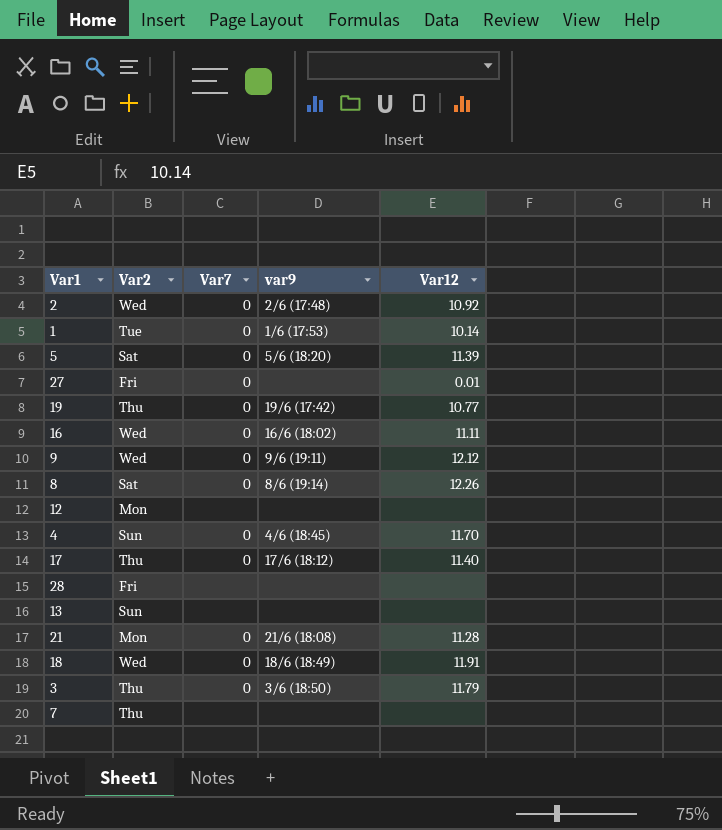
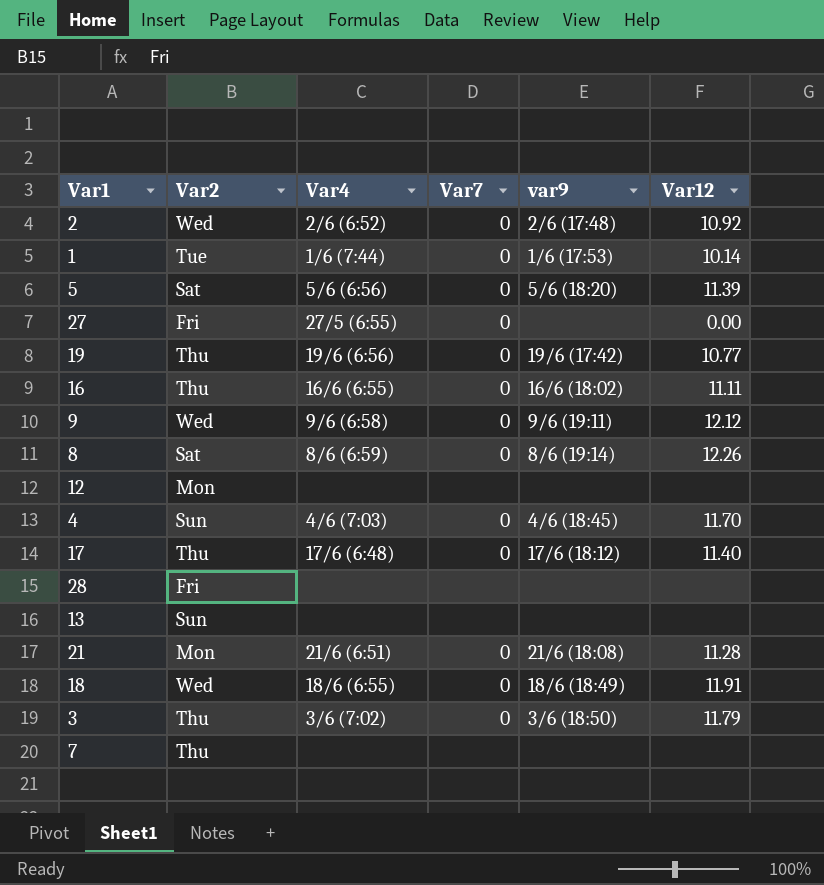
column Var4 | position: none -> 3
27 | Var12: 0.01 -> 0.00
16 | Var2: Wed -> Thu

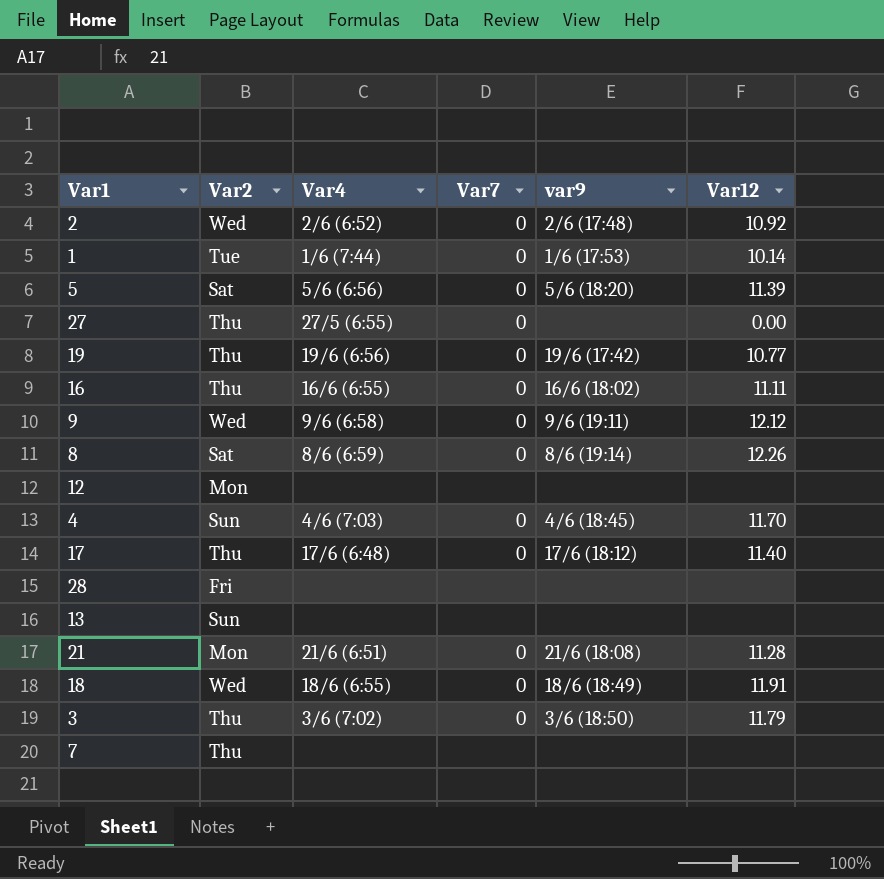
27 | Var2: Fri -> Thu

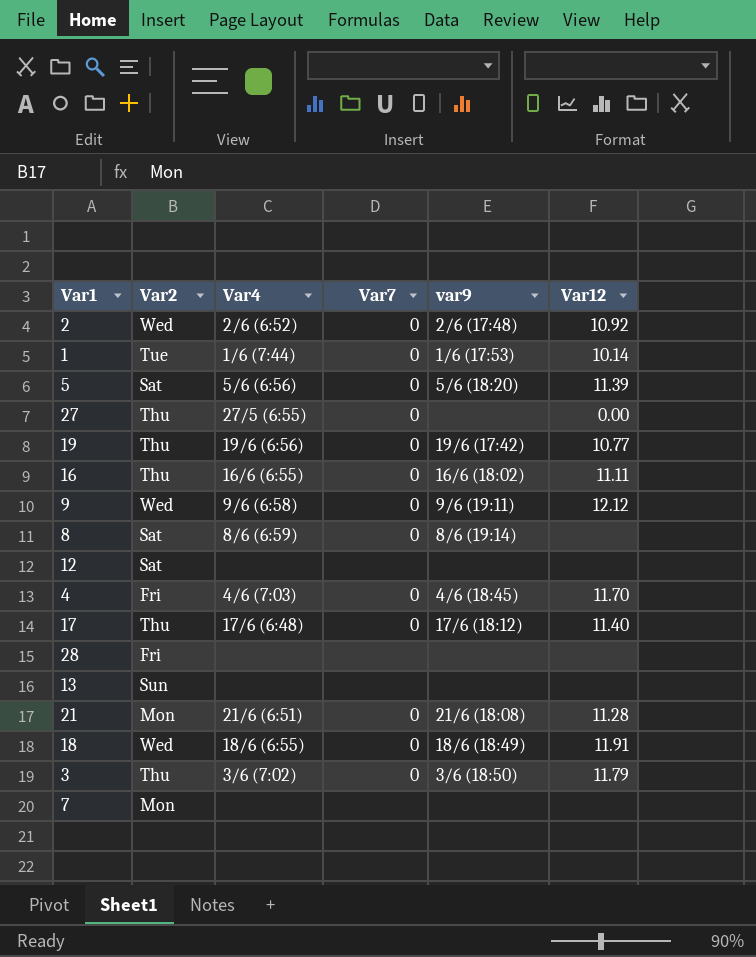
8 | Var12: 12.26 -> none
12 | Var2: Mon -> Sat
4 | Var2: Sun -> Fri
7 | Var2: Thu -> Mon

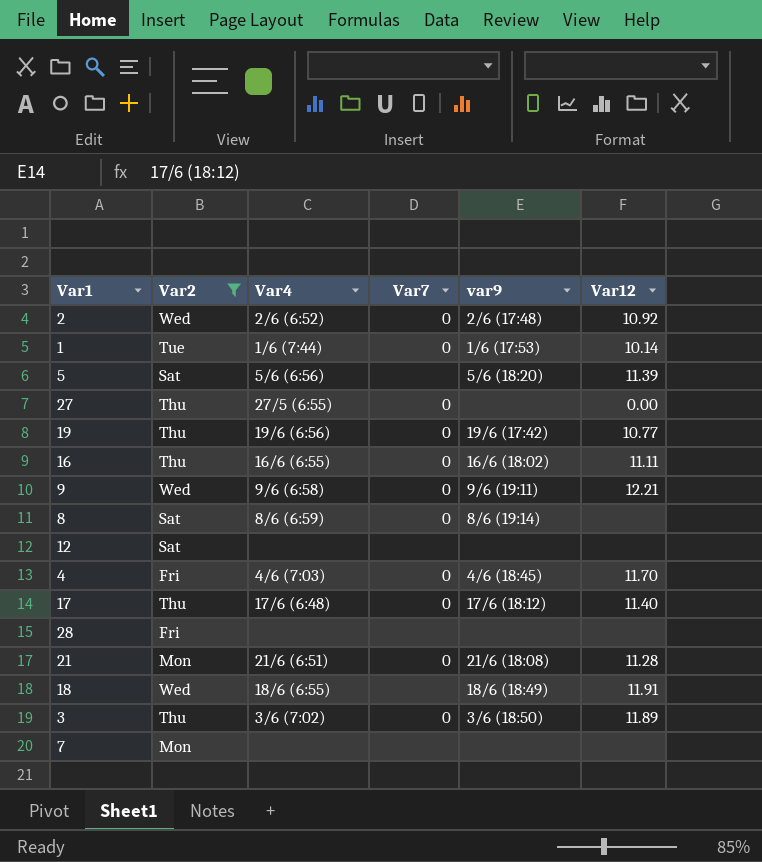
filter: none -> Var2 != Sun
5 | Var7: 0 -> none
9 | Var12: 12.12 -> 12.21
18 | Var7: 0 -> none
3 | Var12: 11.79 -> 11.89

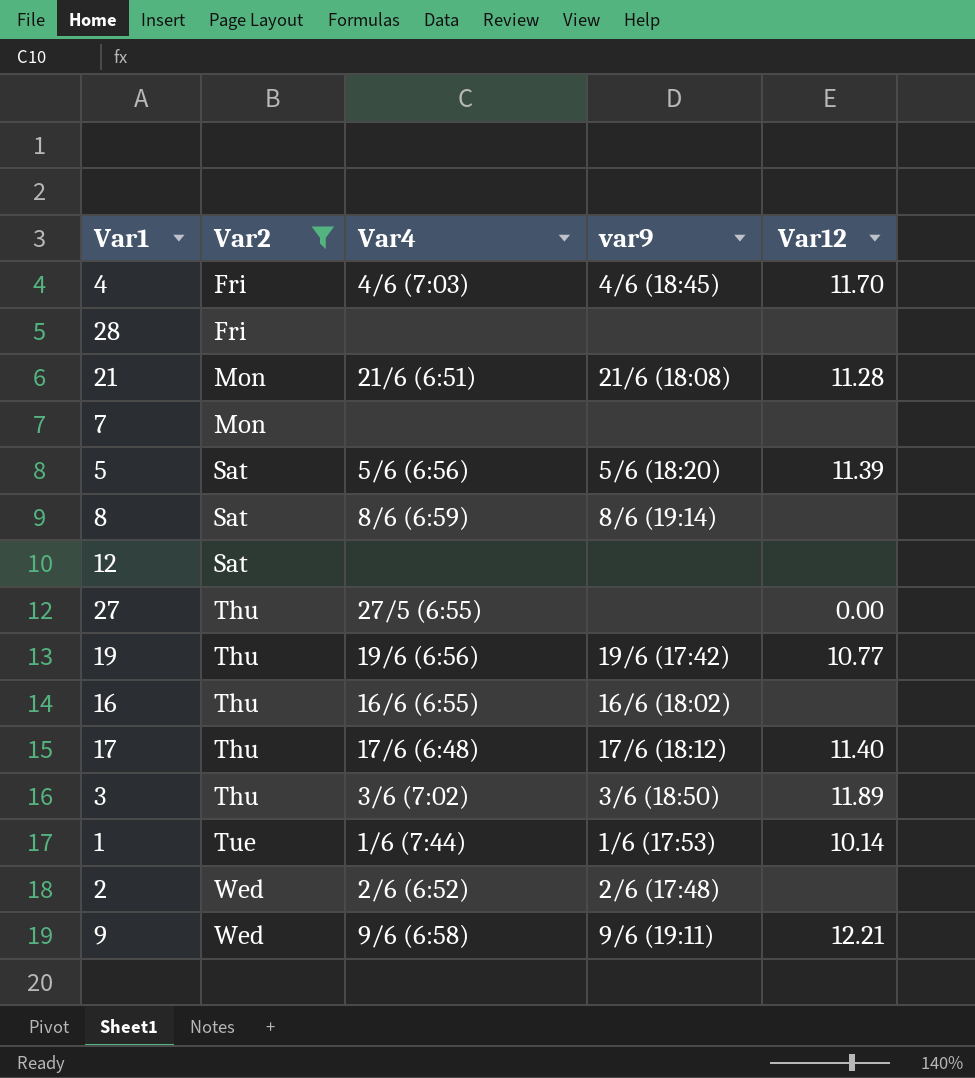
row order: none -> Var2 ascending
column Var7 | position: 4 -> none
row 18: Wed | 18/6 (6:55) | none | 18/6 (18:49) | 11.91 -> none
16 | Var12: 11.11 -> none
2 | Var12: 10.92 -> none

